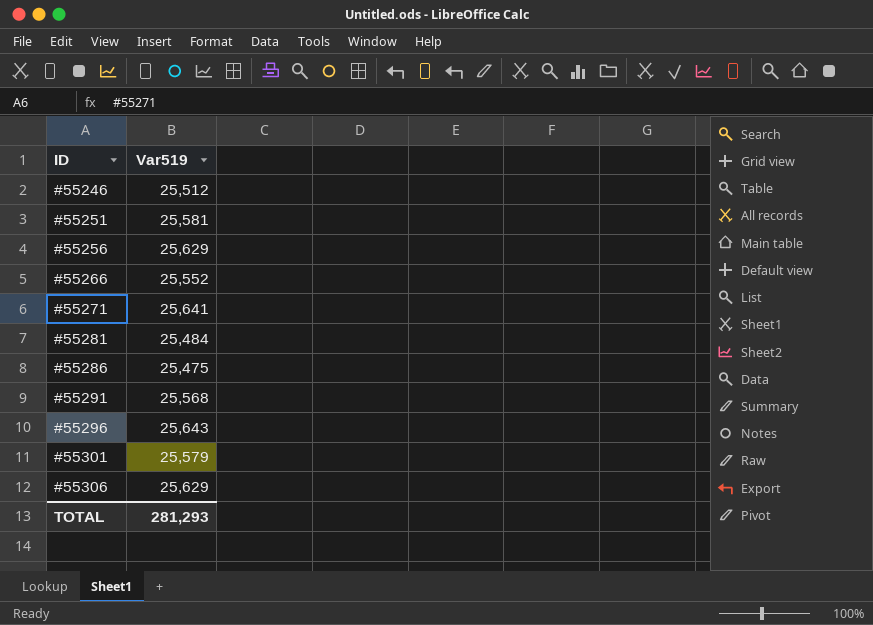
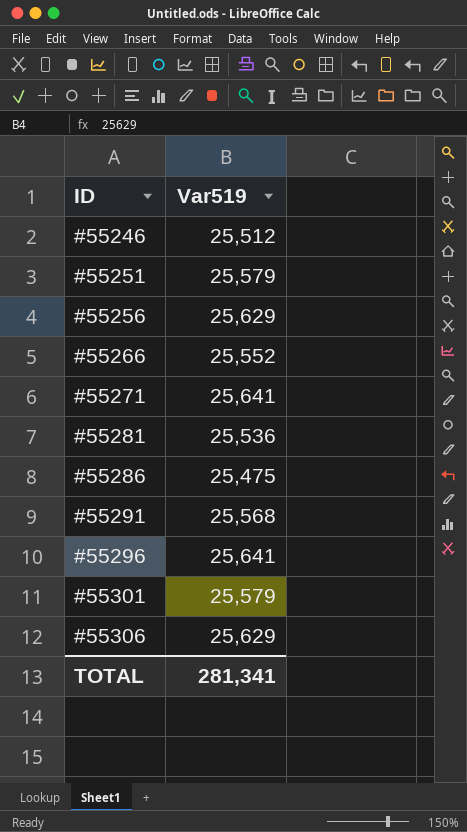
#55251 | Var519: 25,581 -> 25,579
#55281 | Var519: 25,484 -> 25,536
#55296 | Var519: 25,643 -> 25,641
TOTAL | Var519: 281,293 -> 281,341

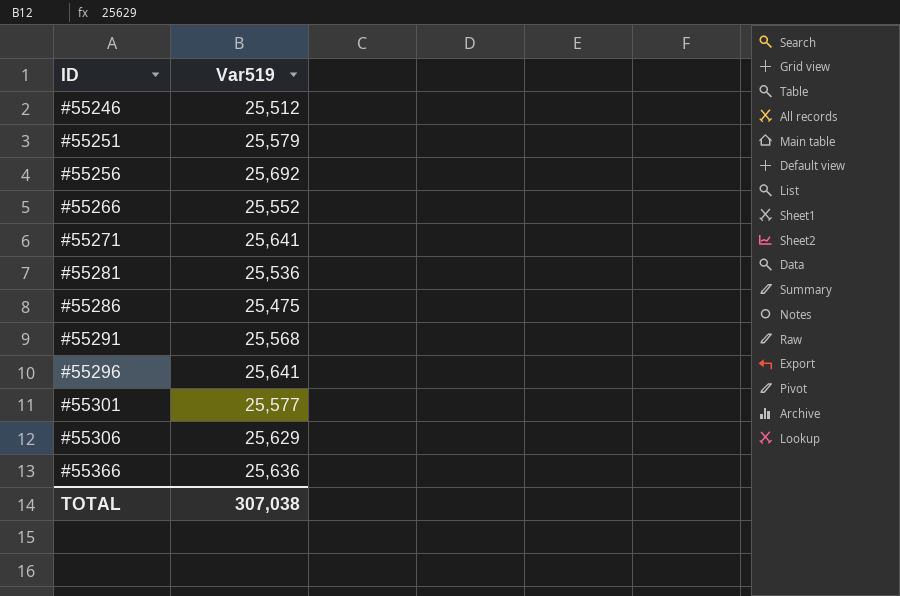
#55256 | Var519: 25,629 -> 25,692
#55301 | Var519: 25,579 -> 25,577
row #55366: none -> 25,636
TOTAL | Var519: 281,341 -> 307,038

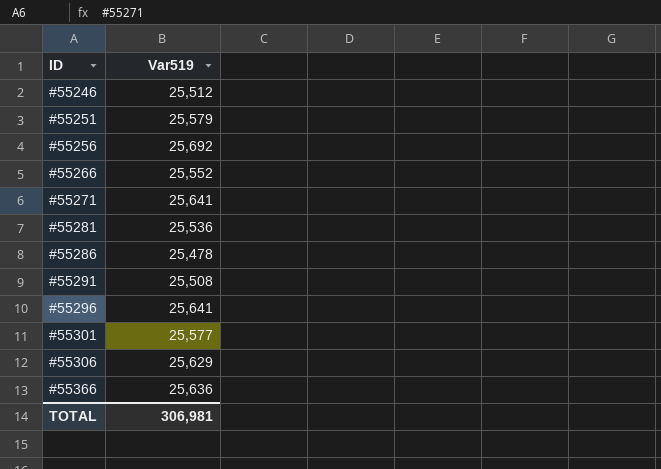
#55286 | Var519: 25,475 -> 25,478
#55291 | Var519: 25,568 -> 25,508
TOTAL | Var519: 307,038 -> 306,981

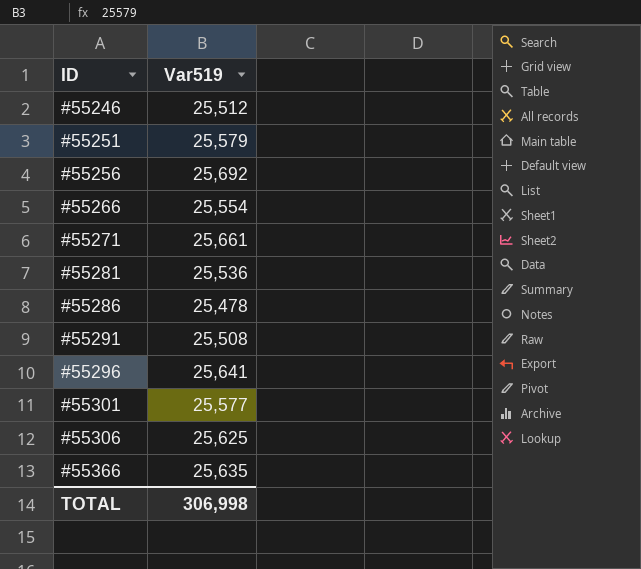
#55266 | Var519: 25,552 -> 25,554
#55271 | Var519: 25,641 -> 25,661
#55306 | Var519: 25,629 -> 25,625
#55366 | Var519: 25,636 -> 25,635
TOTAL | Var519: 306,981 -> 306,998

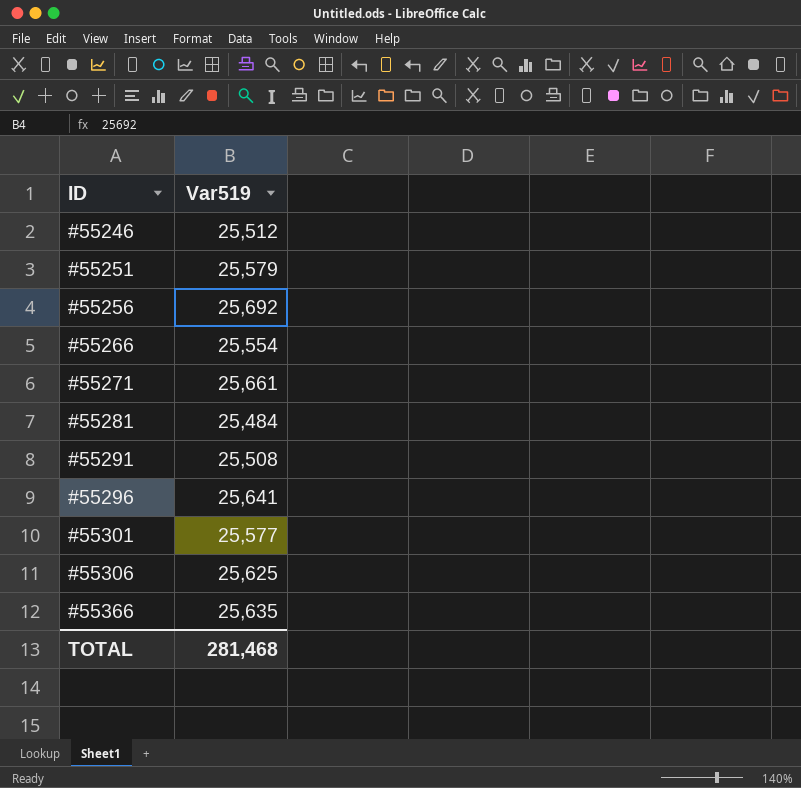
row #55286: 25,478 -> none
#55281 | Var519: 25,536 -> 25,484
TOTAL | Var519: 306,998 -> 281,468

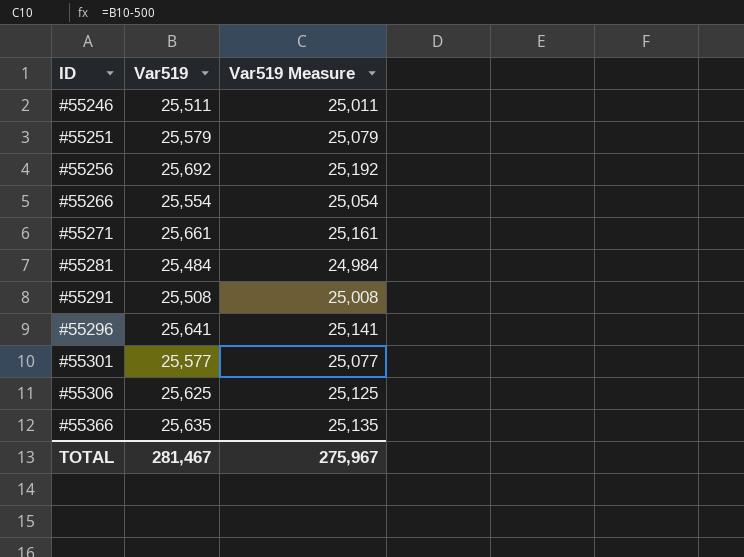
column Var519 Measure | formula: none -> [Var519] - 500
#55246 | Var519: 25,512 -> 25,511
TOTAL | Var519: 281,468 -> 281,467

